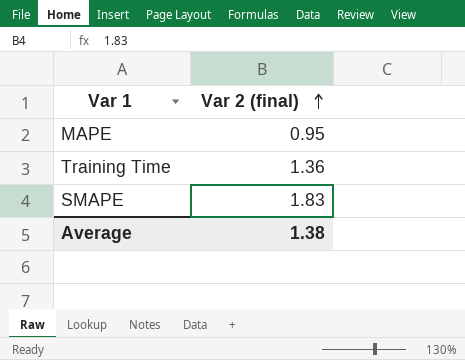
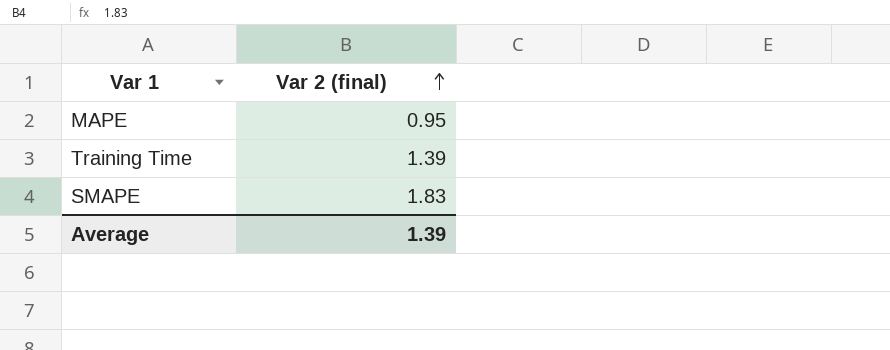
Training Time | Var 2 (final): 1.36 -> 1.39
Average | Var 2 (final): 1.38 -> 1.39

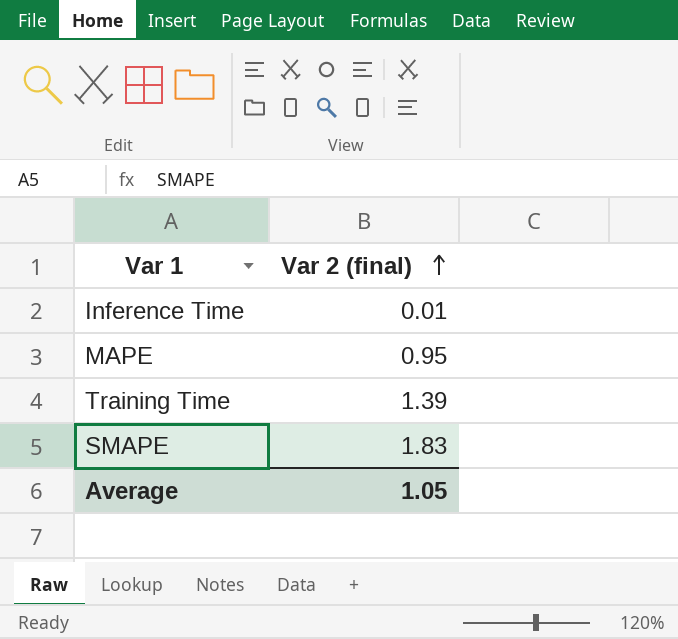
row Inference Time: none -> 0.01
Average | Var 2 (final): 1.39 -> 1.05

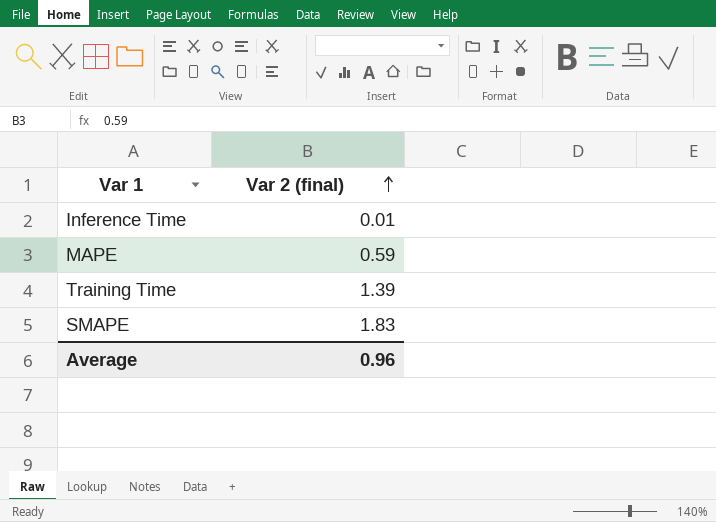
MAPE | Var 2 (final): 0.95 -> 0.59
Average | Var 2 (final): 1.05 -> 0.96

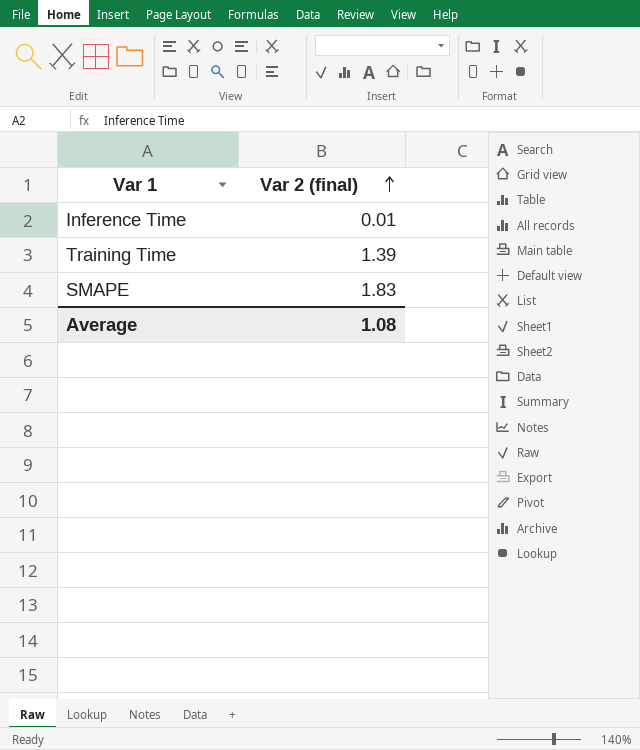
row MAPE: 0.59 -> none
Average | Var 2 (final): 0.96 -> 1.08

